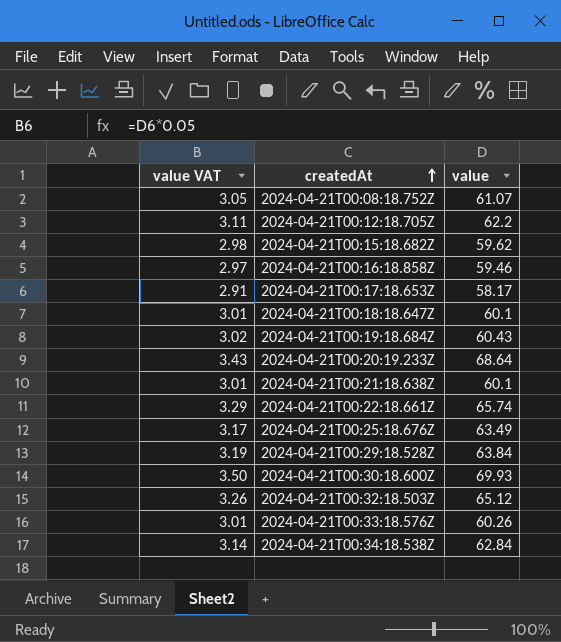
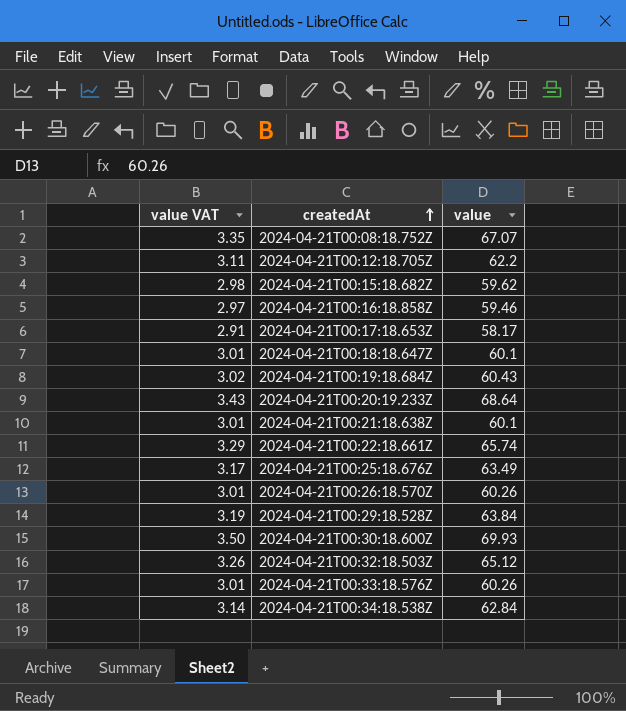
2024-04-21T00:08:18.752Z | value VAT: 3.05 -> 3.35
2024-04-21T00:08:18.752Z | value: 61.07 -> 67.07
row 2024-04-21T00:26:18.570Z: none -> 3.01 | 60.26

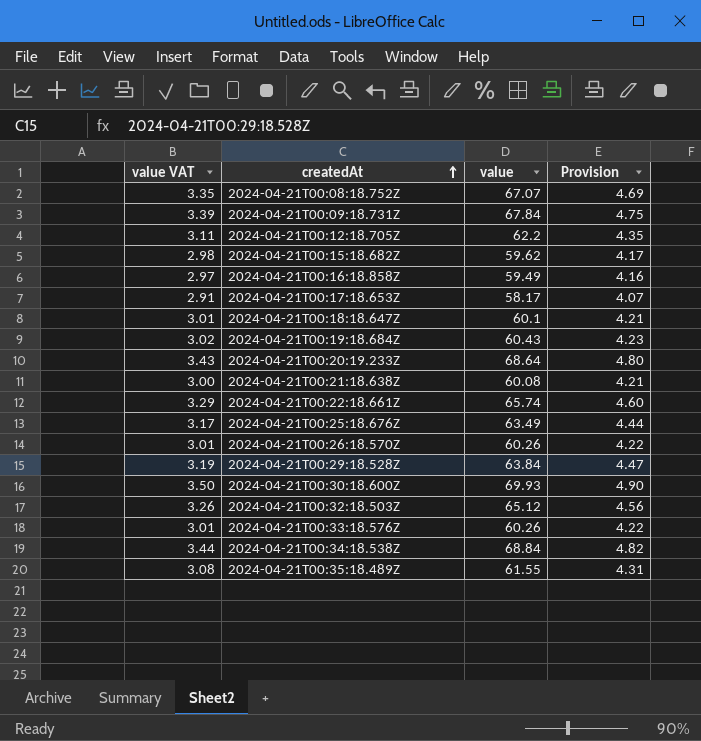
column Provision | formula: none -> [value] * 0.07
row 2024-04-21T00:09:18.731Z: none -> 3.39 | 67.84 | 4.75
2024-04-21T00:16:18.858Z | value: 59.46 -> 59.49
2024-04-21T00:21:18.638Z | value VAT: 3.01 -> 3.00
2024-04-21T00:21:18.638Z | value: 60.1 -> 60.08
2024-04-21T00:34:18.538Z | value VAT: 3.14 -> 3.44
2024-04-21T00:34:18.538Z | value: 62.84 -> 68.84
row 2024-04-21T00:35:18.489Z: none -> 3.08 | 61.55 | 4.31

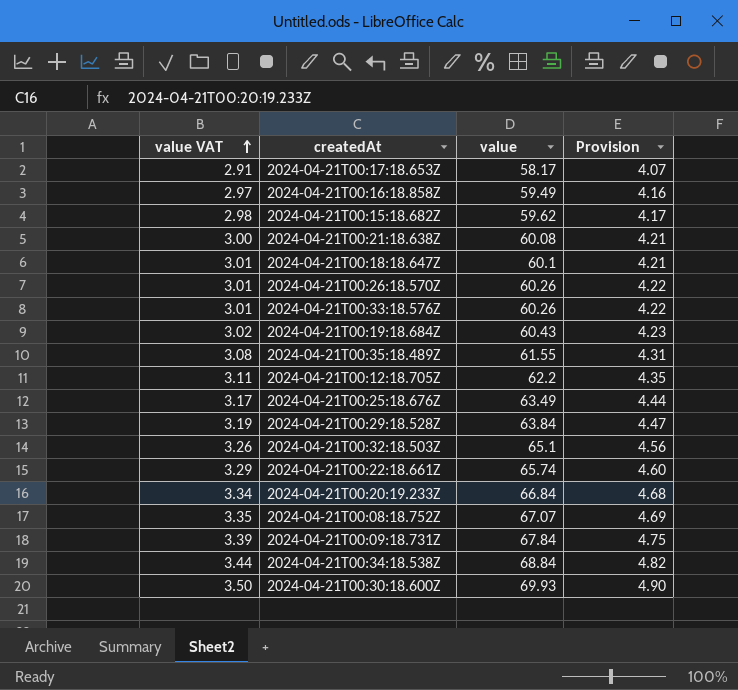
row order: createdAt ascending -> value VAT ascending
2024-04-21T00:32:18.503Z | value: 65.12 -> 65.1
2024-04-21T00:20:19.233Z | value VAT: 3.43 -> 3.34
2024-04-21T00:20:19.233Z | value: 68.64 -> 66.84
2024-04-21T00:20:19.233Z | Provision: 4.80 -> 4.68

